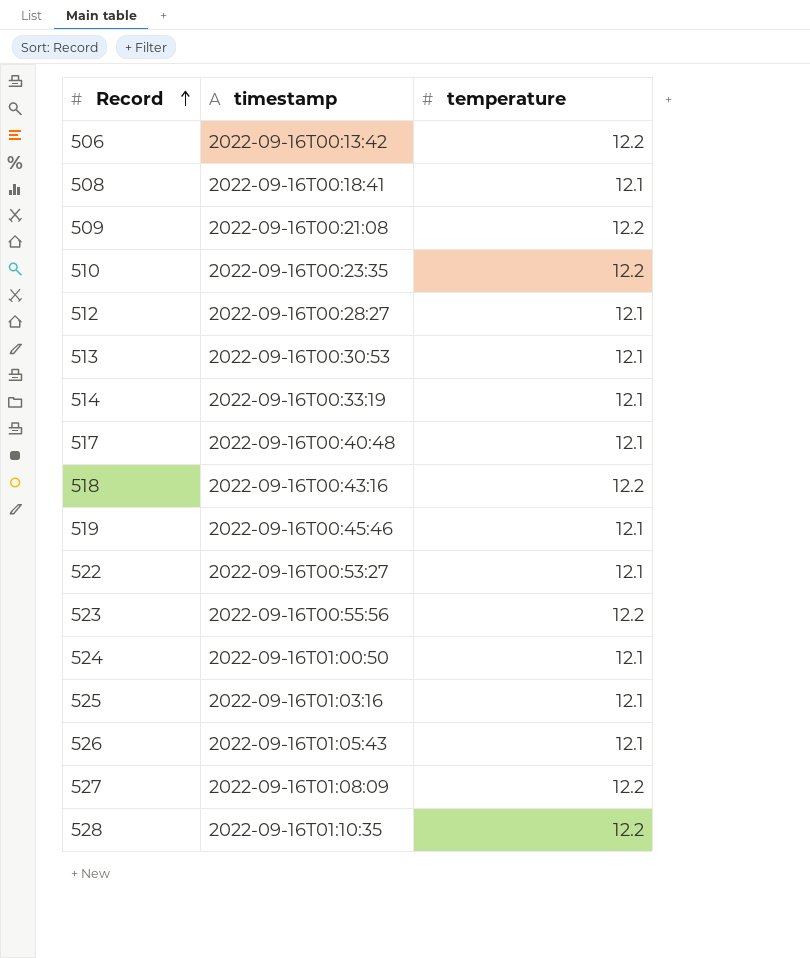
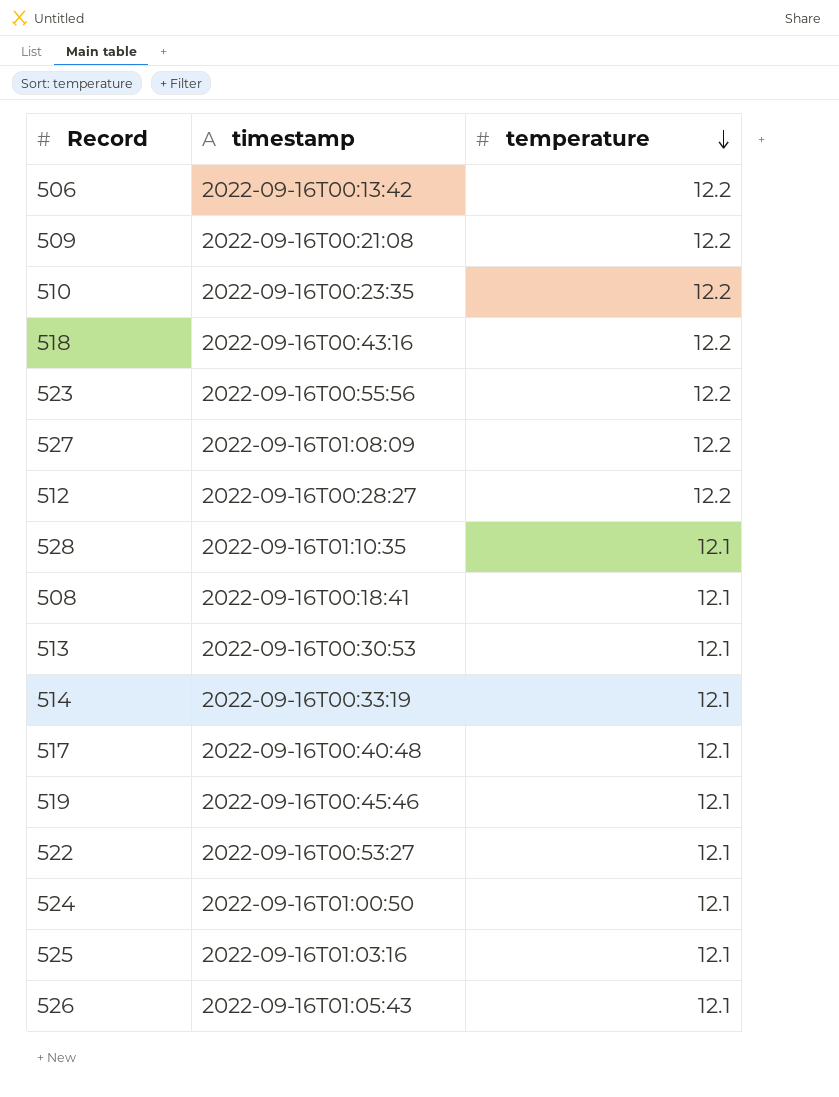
row order: Record ascending -> temperature descending
512 | temperature: 12.1 -> 12.2
528 | temperature: 12.2 -> 12.1

